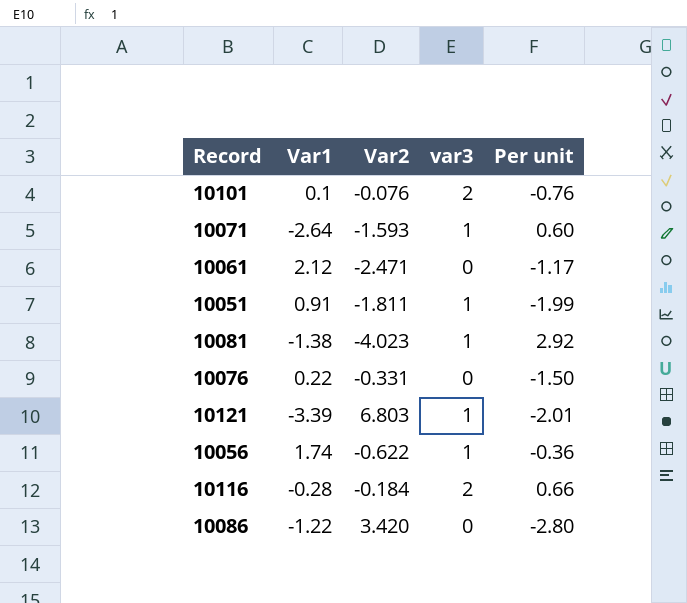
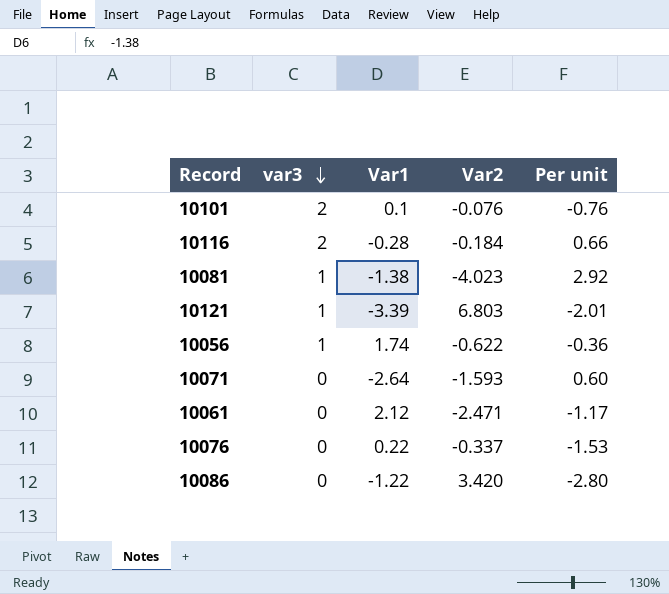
row order: none -> var3 descending
column var3 | position: 4 -> 2
row 10051: 0.91 | -1.811 | 1 | -1.99 -> none
10071 | var3: 1 -> 0
10076 | Var2: -0.331 -> -0.337
10076 | Per unit: -1.50 -> -1.53

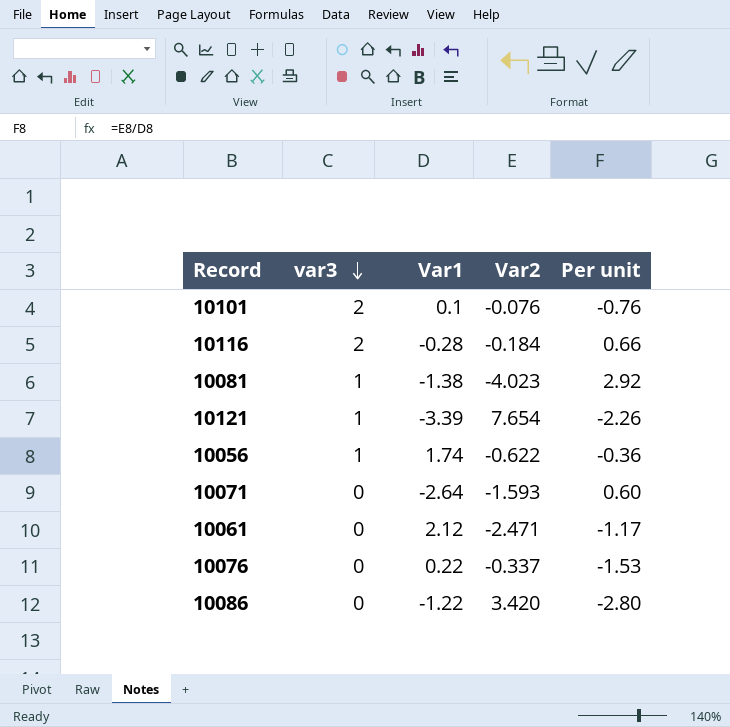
10121 | Var2: 6.803 -> 7.654
10121 | Per unit: -2.01 -> -2.26

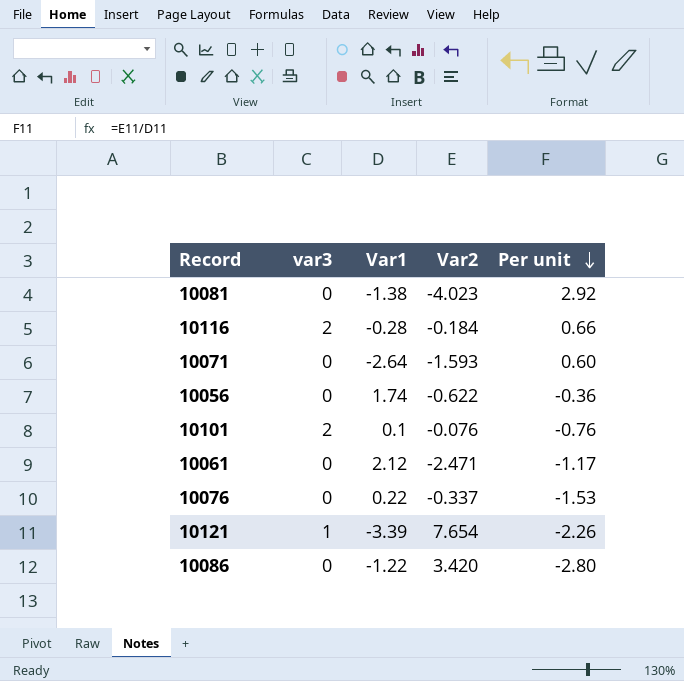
row order: var3 descending -> Per unit descending
10081 | var3: 1 -> 0
10056 | var3: 1 -> 0

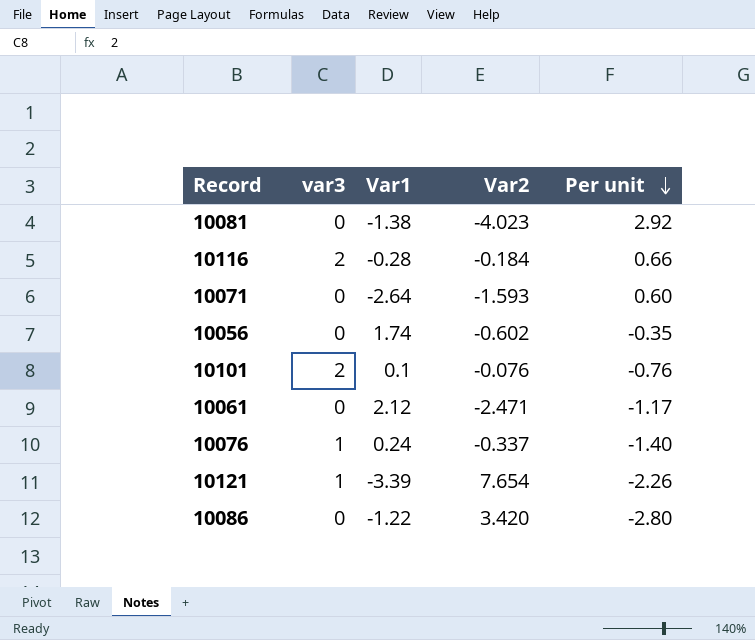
10056 | Var2: -0.622 -> -0.602
10056 | Per unit: -0.36 -> -0.35
10076 | var3: 0 -> 1
10076 | Var1: 0.22 -> 0.24
10076 | Per unit: -1.53 -> -1.40

